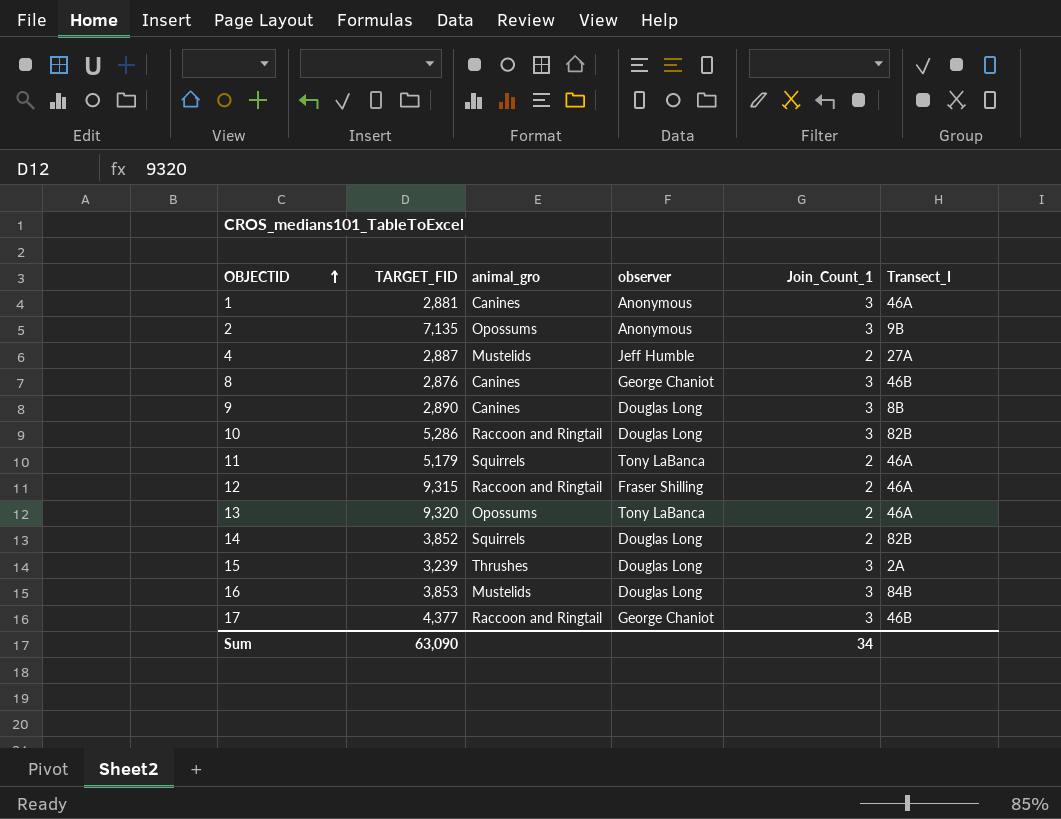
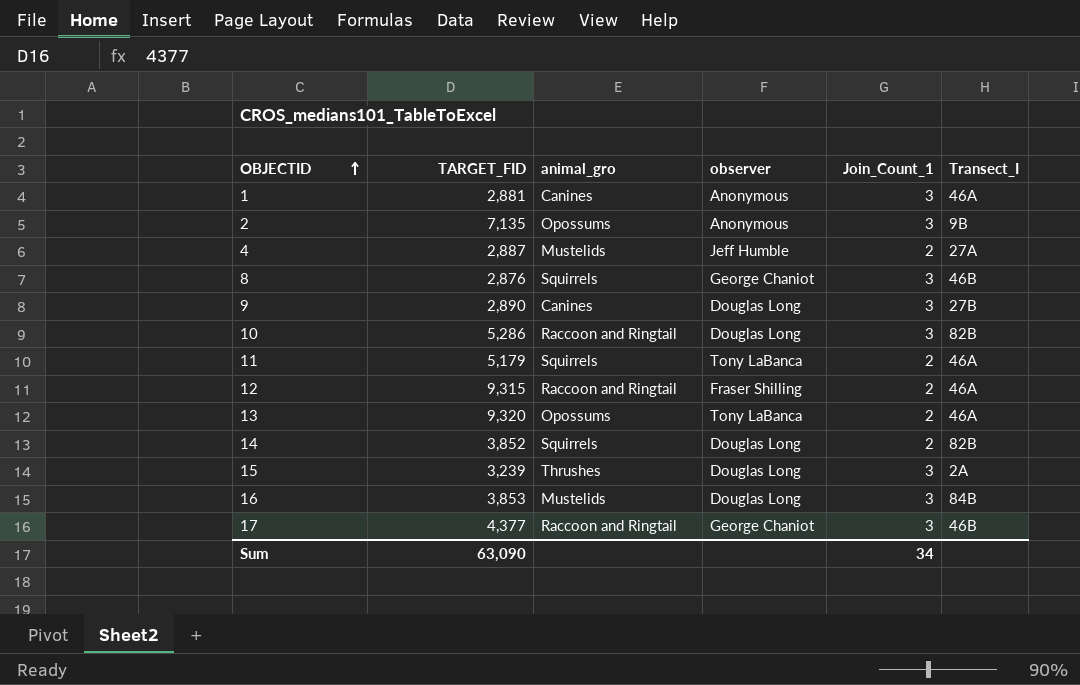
8 | animal_gro: Canines -> Squirrels
9 | Transect_I: 8B -> 27B

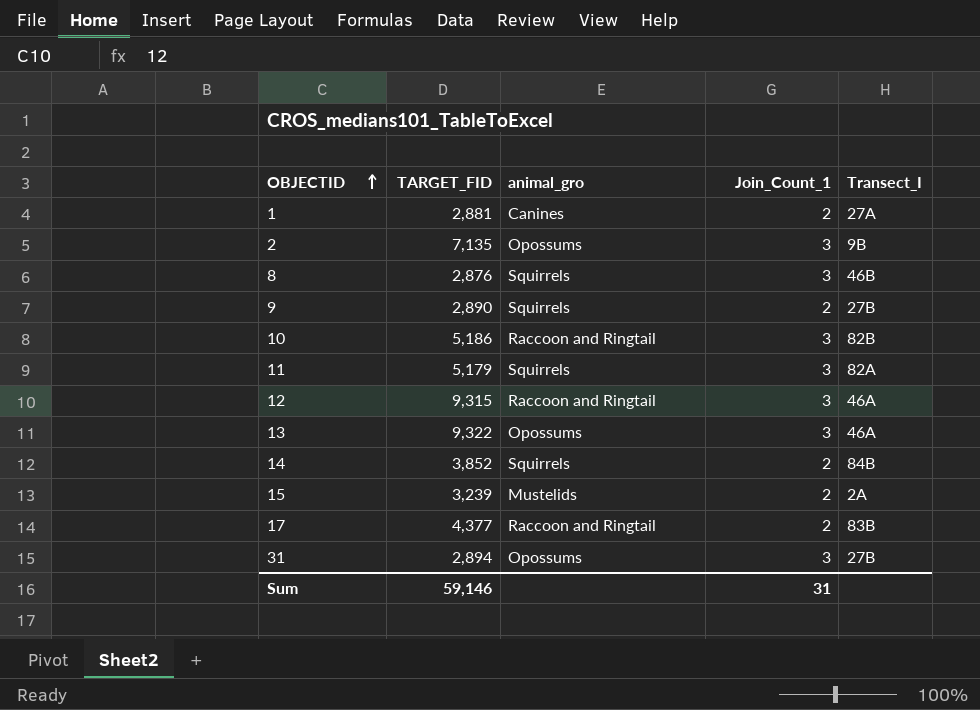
column observer | position: 4 -> none
row 4: 2,887 | Mustelids | Jeff Humble | 2 | 27A -> none
row 16: 3,853 | Mustelids | Douglas Long | 3 | 84B -> none
1 | Join_Count_1: 3 -> 2
1 | Transect_I: 46A -> 27A
9 | animal_gro: Canines -> Squirrels
9 | Join_Count_1: 3 -> 2
10 | TARGET_FID: 5,286 -> 5,186
11 | Join_Count_1: 2 -> 3
11 | Transect_I: 46A -> 82A
12 | Join_Count_1: 2 -> 3
13 | TARGET_FID: 9,320 -> 9,322
13 | Join_Count_1: 2 -> 3
14 | Transect_I: 82B -> 84B
15 | animal_gro: Thrushes -> Mustelids
15 | Join_Count_1: 3 -> 2
17 | Join_Count_1: 3 -> 2
17 | Transect_I: 46B -> 83B
row 31: none -> 2,894 | Opossums | 3 | 27B
Sum | TARGET_FID: 63,090 -> 59,146
Sum | Join_Count_1: 34 -> 31

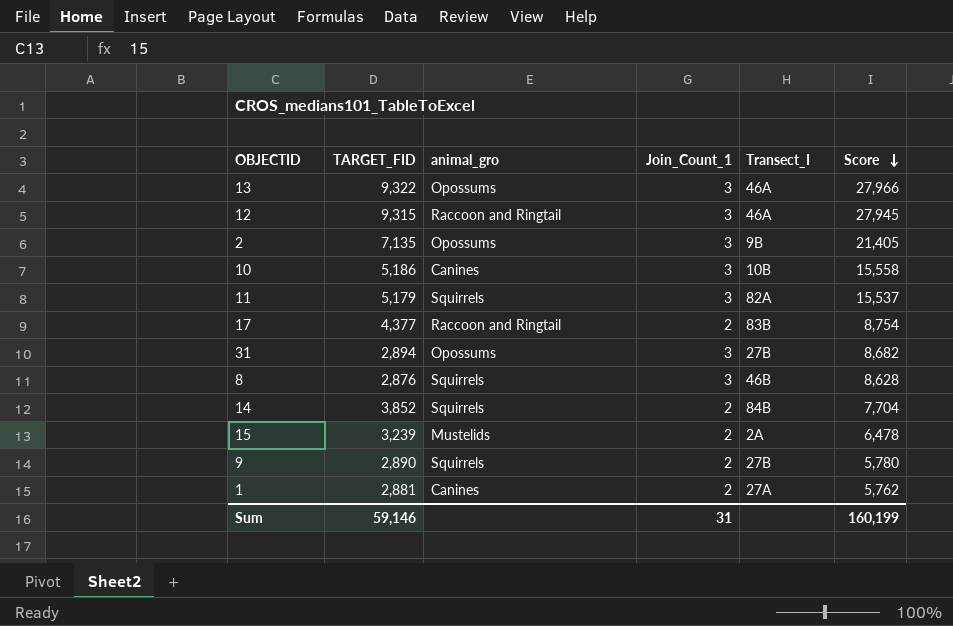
row order: OBJECTID ascending -> Score descending
column Score | formula: none -> [TARGET_FID] * [Join_Count_1]
10 | animal_gro: Raccoon and Ringtail -> Canines
10 | Transect_I: 82B -> 10B

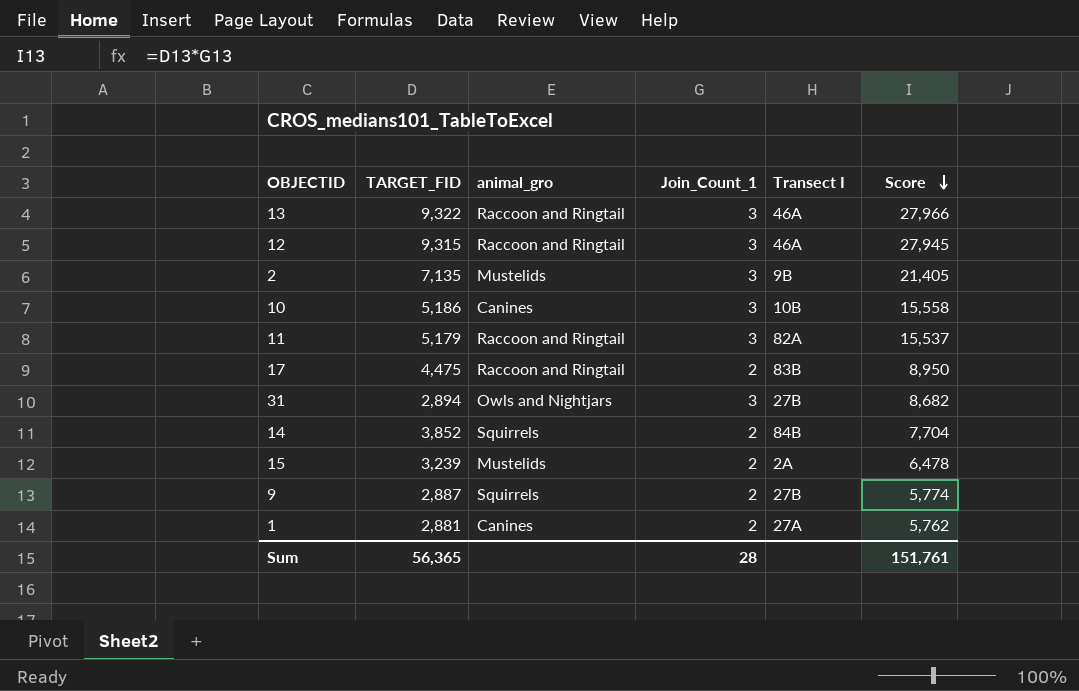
column name: Transect_I -> Transect I
row 8: 2,876 | Squirrels | 3 | 46B | 8,628 -> none
13 | animal_gro: Opossums -> Raccoon and Ringtail
2 | animal_gro: Opossums -> Mustelids
11 | animal_gro: Squirrels -> Raccoon and Ringtail
17 | TARGET_FID: 4,377 -> 4,475
17 | Score: 8,754 -> 8,950
31 | animal_gro: Opossums -> Owls and Nightjars
9 | TARGET_FID: 2,890 -> 2,887
9 | Score: 5,780 -> 5,774
Sum | TARGET_FID: 59,146 -> 56,365
Sum | Join_Count_1: 31 -> 28
Sum | Score: 160,199 -> 151,761

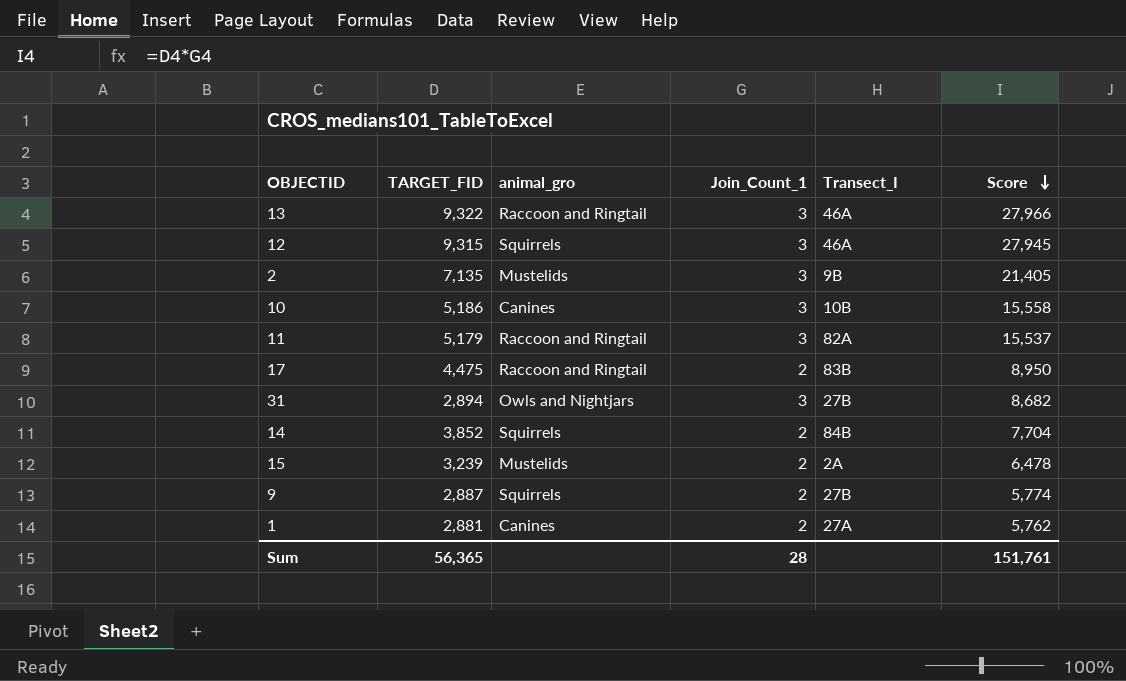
column name: Transect I -> Transect_I
12 | animal_gro: Raccoon and Ringtail -> Squirrels

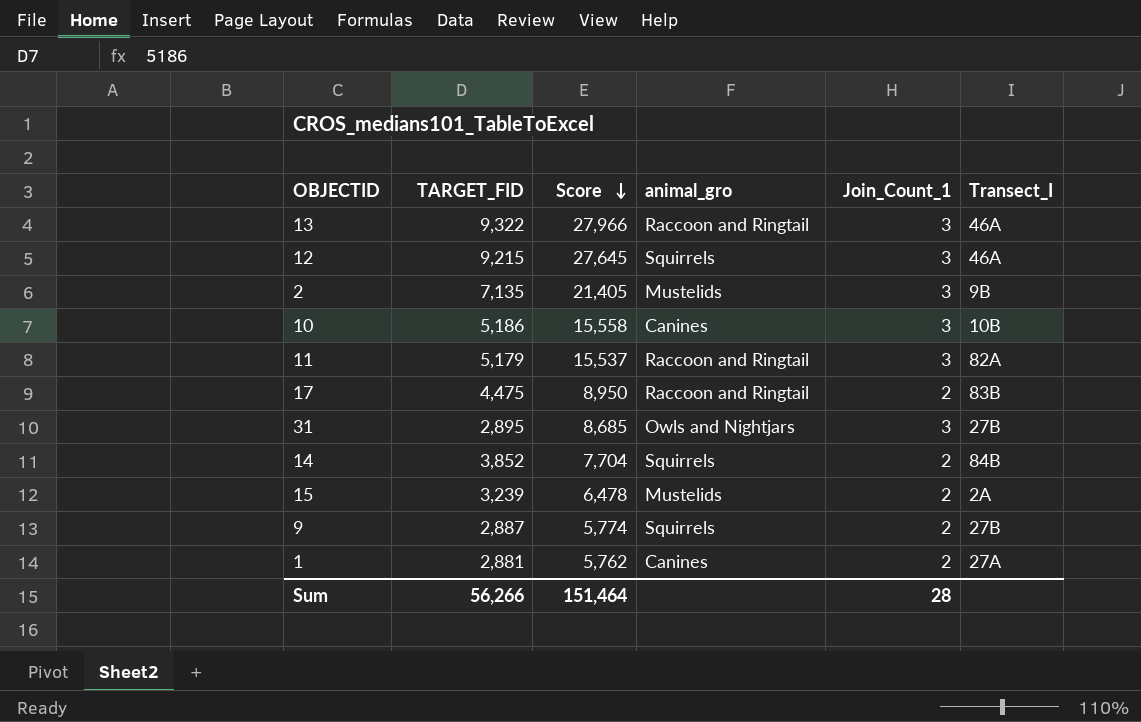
column Score | position: 6 -> 3
12 | TARGET_FID: 9,315 -> 9,215
12 | Score: 27,945 -> 27,645
31 | TARGET_FID: 2,894 -> 2,895
31 | Score: 8,682 -> 8,685
Sum | TARGET_FID: 56,365 -> 56,266
Sum | Score: 151,761 -> 151,464

